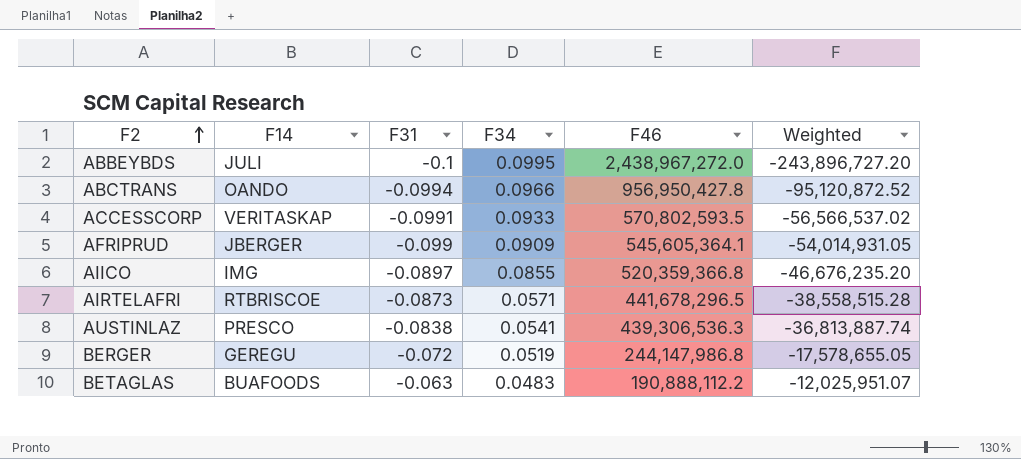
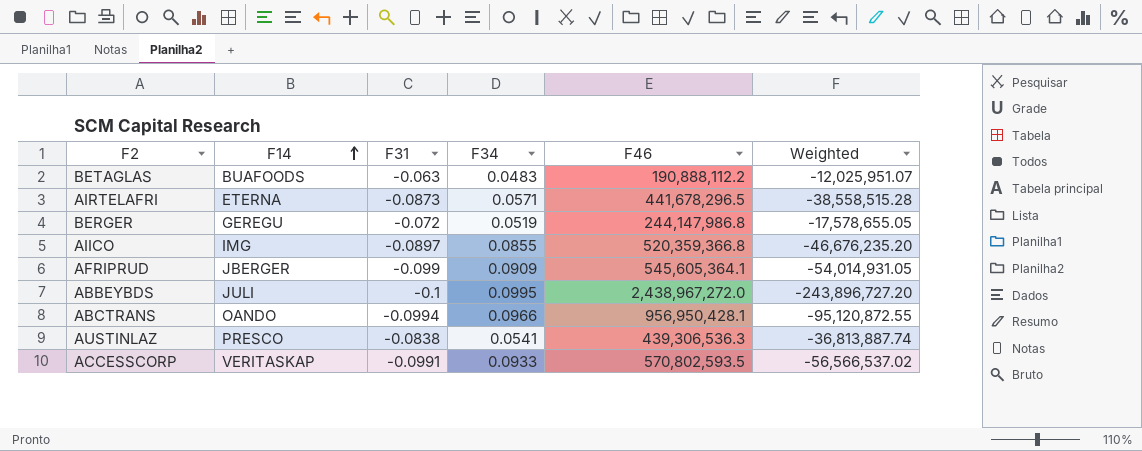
row order: F2 ascending -> F14 ascending
AIRTELAFRI | F14: RTBRISCOE -> ETERNA
ABCTRANS | F46: 956,950,427.8 -> 956,950,428.1
ABCTRANS | Weighted: -95,120,872.52 -> -95,120,872.55

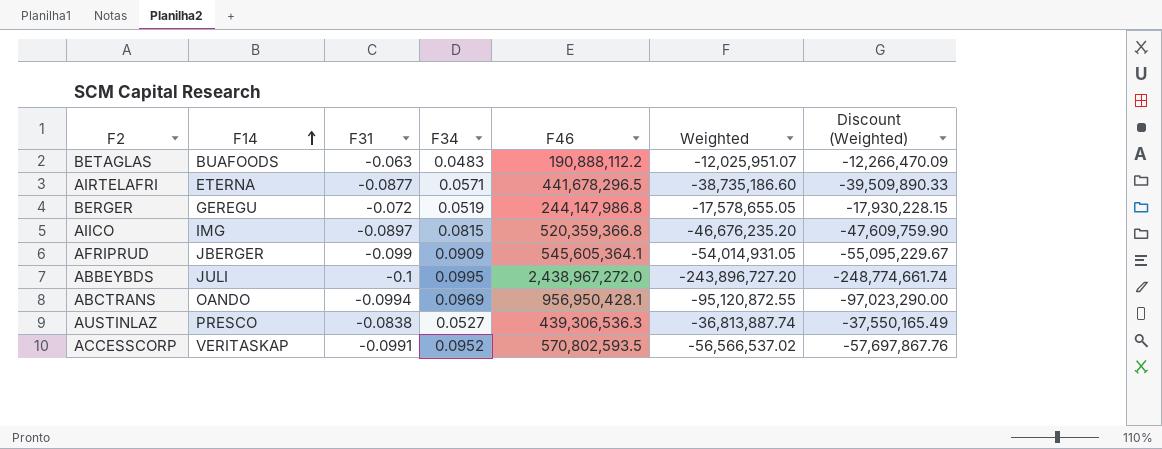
column Discount (Weighted) | formula: none -> [Weighted] * 1.02
AIRTELAFRI | F31: -0.0873 -> -0.0877
AIRTELAFRI | Weighted: -38,558,515.28 -> -38,735,186.60
AIICO | F34: 0.0855 -> 0.0815
ABCTRANS | F34: 0.0966 -> 0.0969
AUSTINLAZ | F34: 0.0541 -> 0.0527
ACCESSCORP | F34: 0.0933 -> 0.0952

